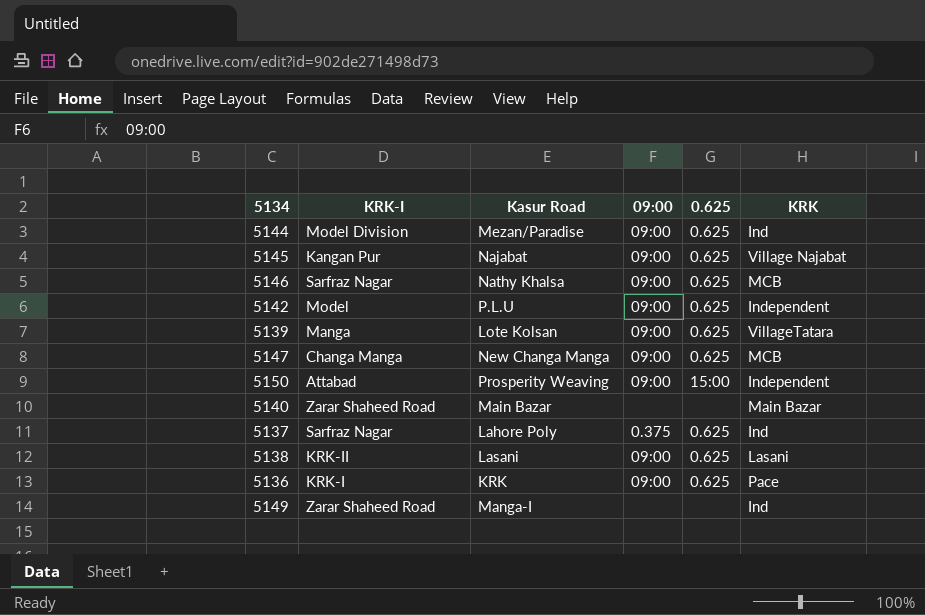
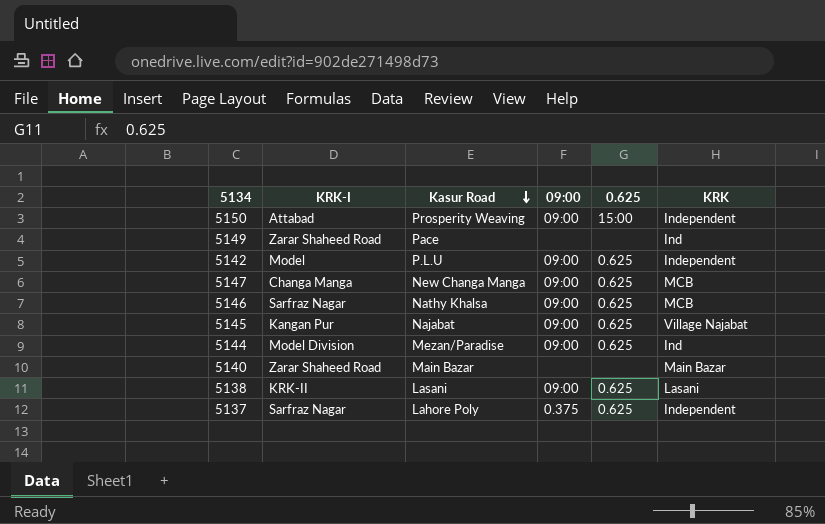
row order: none -> Kasur Road descending
row 5139: Manga | Lote Kolsan | 09:00 | 0.625 | VillageTatara -> none
row 5136: KRK-I | KRK | 09:00 | 0.625 | Pace -> none
5149 | Kasur Road: Manga-I -> Pace
5137 | KRK: Ind -> Independent

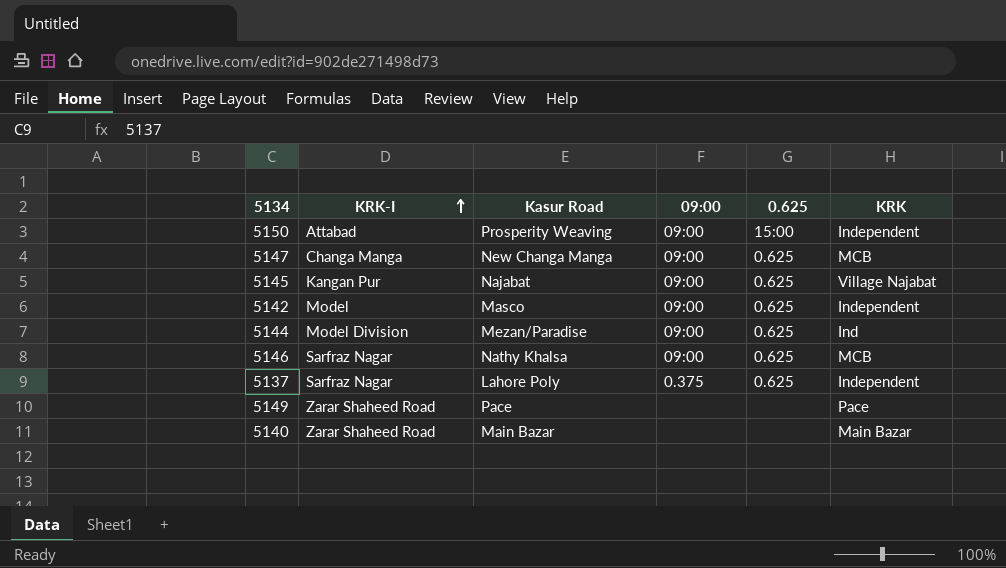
row order: Kasur Road descending -> KRK-I ascending
row 5138: KRK-II | Lasani | 09:00 | 0.625 | Lasani -> none
5142 | Kasur Road: P.L.U -> Masco
5149 | KRK: Ind -> Pace

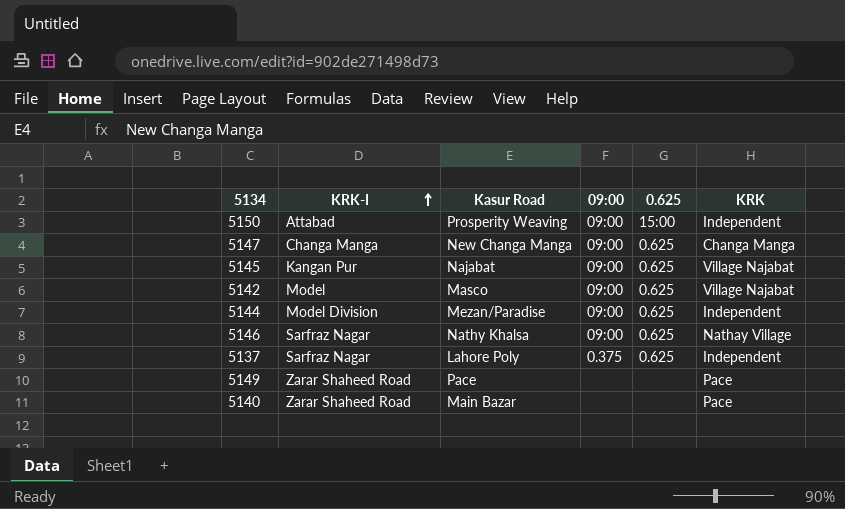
5147 | KRK: MCB -> Changa Manga
5142 | KRK: Independent -> Village Najabat
5144 | KRK: Ind -> Independent
5146 | KRK: MCB -> Nathay Village
5140 | KRK: Main Bazar -> Pace

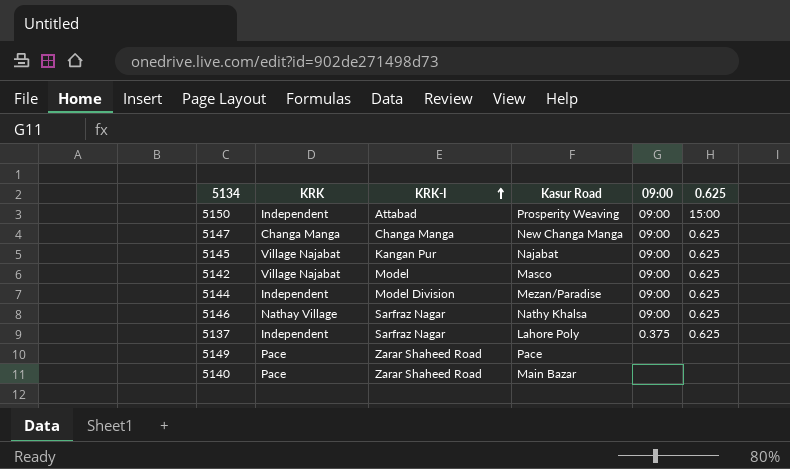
column KRK | position: 6 -> 2

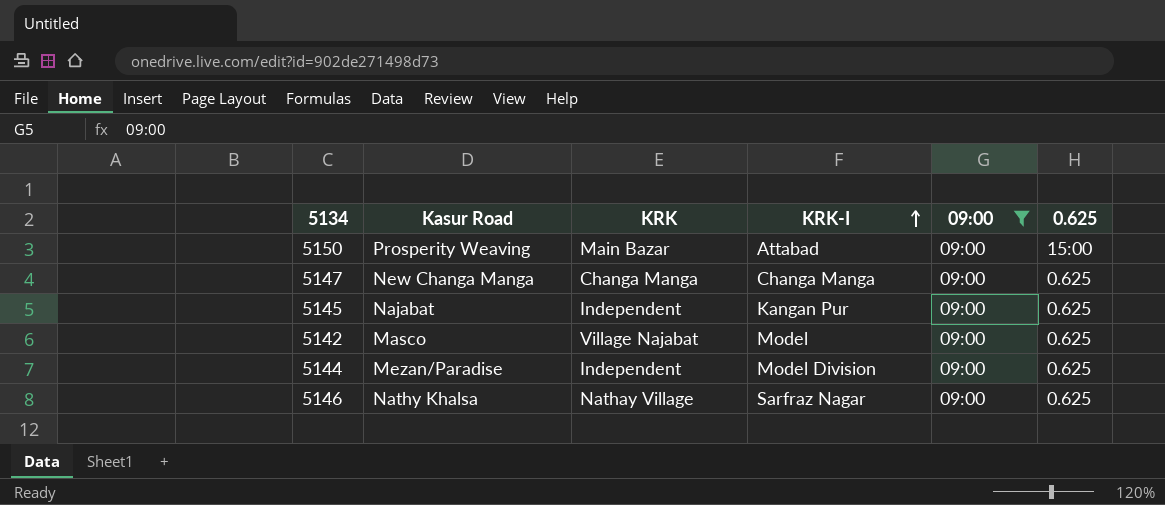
filter: none -> 09:00 = 09:00
column Kasur Road | position: 4 -> 2
5150 | KRK: Independent -> Main Bazar
5145 | KRK: Village Najabat -> Independent

